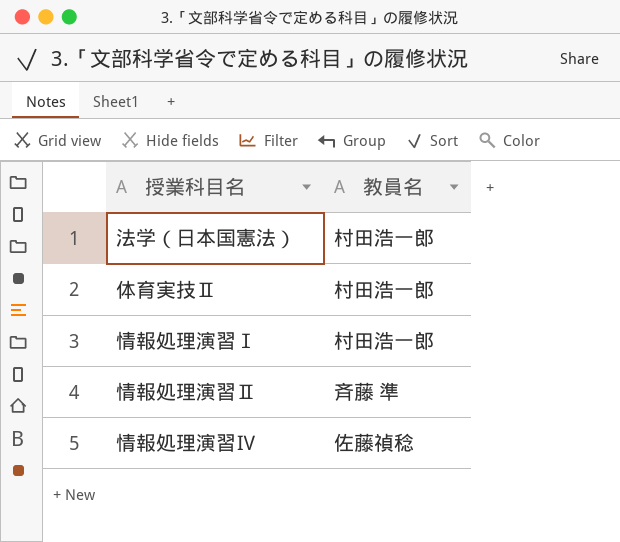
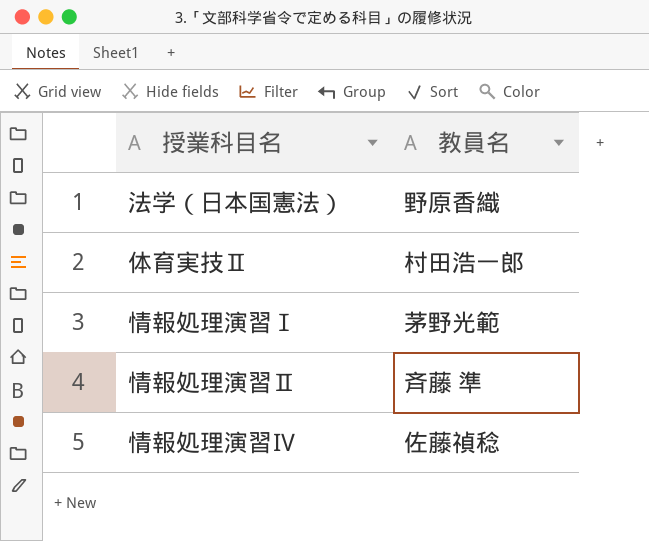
法学（日本国憲法） | 教員名: 村田浩一郎 -> 野原香織
情報処理演習Ⅰ | 教員名: 村田浩一郎 -> 茅野光範

